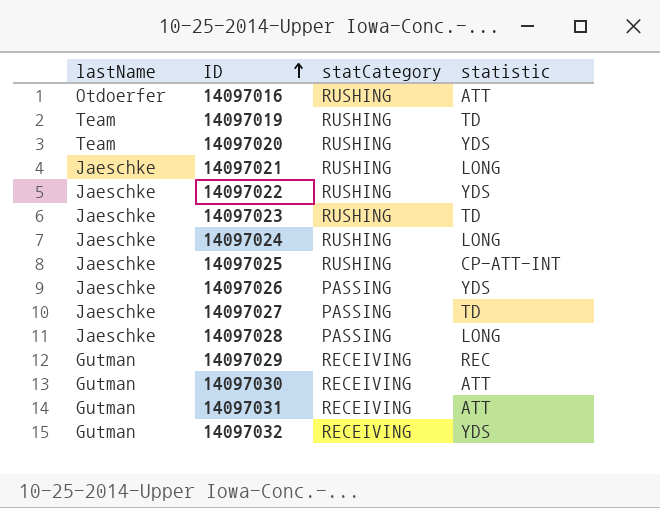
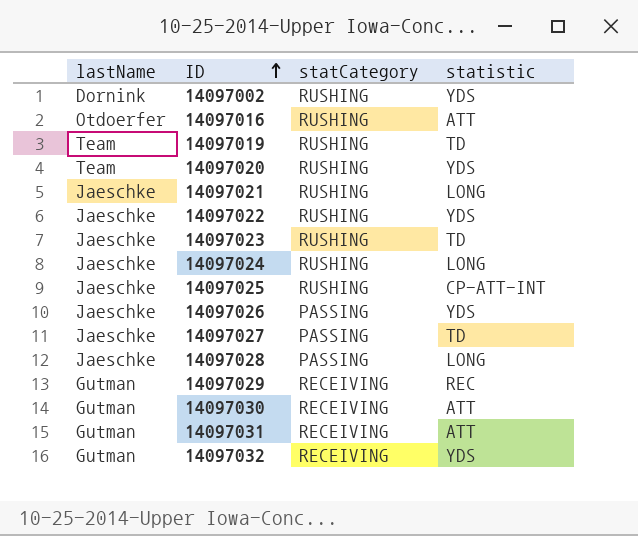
row 14097002: none -> Dornink | RUSHING | YDS

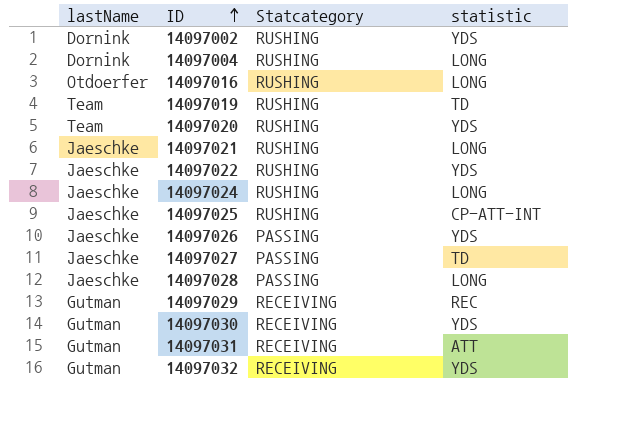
column name: statCategory -> Statcategory
row 14097023: Jaeschke | RUSHING | TD -> none
row 14097004: none -> Dornink | RUSHING | LONG
14097016 | statistic: ATT -> LONG
14097030 | statistic: ATT -> YDS

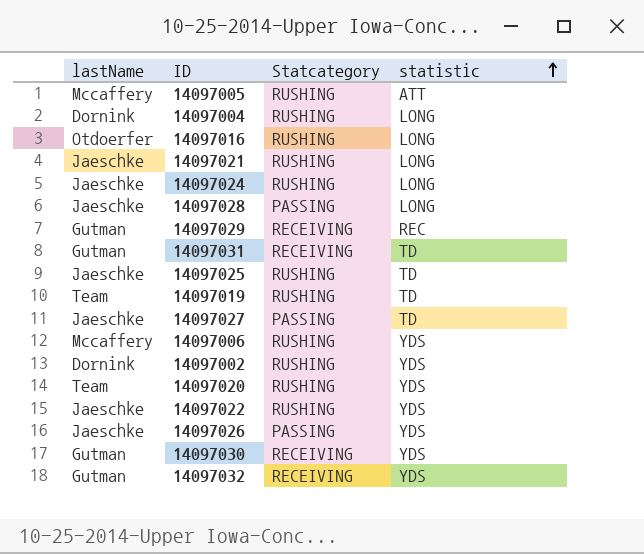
row order: ID ascending -> statistic ascending
row 14097005: none -> Mccaffery | RUSHING | ATT
14097031 | statistic: ATT -> TD
14097025 | statistic: CP-ATT-INT -> TD
row 14097006: none -> Mccaffery | RUSHING | YDS

